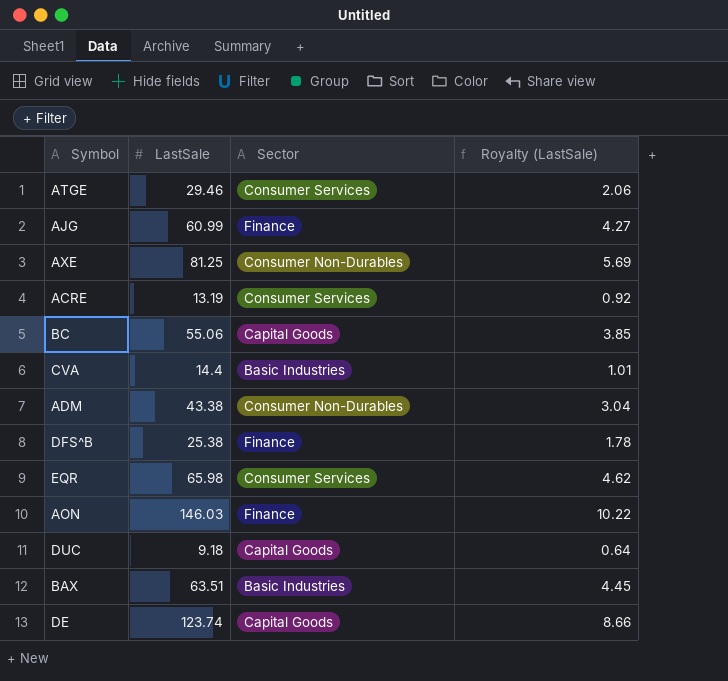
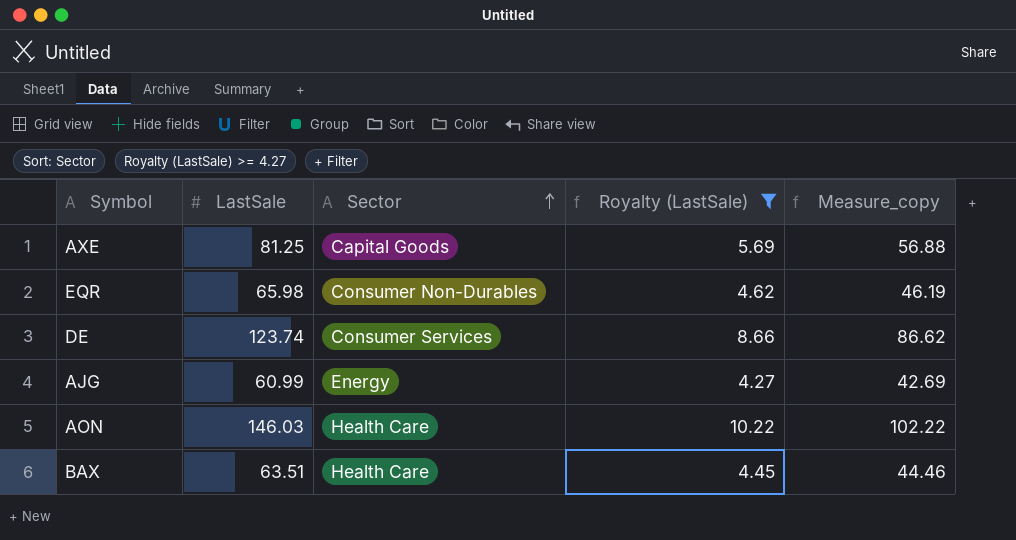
filter: none -> Royalty (LastSale) >= 4.27
row order: none -> Sector ascending
column Measure_copy | formula: none -> [LastSale] * 0.7
AXE | Sector: Consumer Non-Durables -> Capital Goods
EQR | Sector: Consumer Services -> Consumer Non-Durables
DE | Sector: Capital Goods -> Consumer Services
AJG | Sector: Finance -> Energy
AON | Sector: Finance -> Health Care
BAX | Sector: Basic Industries -> Health Care

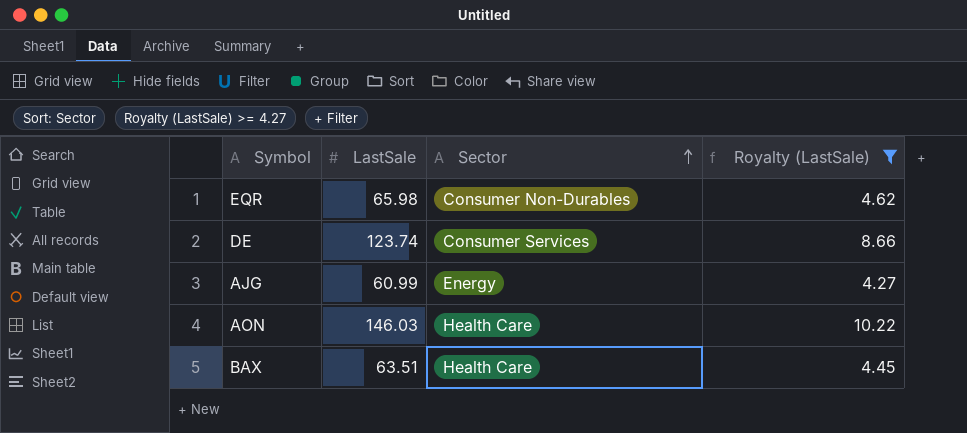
column Measure_copy | formula: [LastSale] * 0.7 -> none
row AXE: 81.25 | Capital Goods | 5.69 | 56.88 -> none

